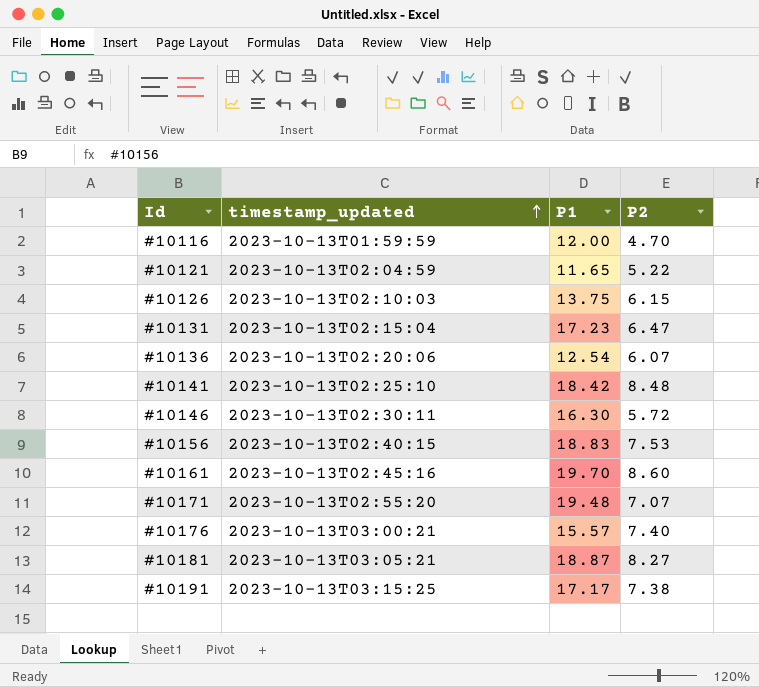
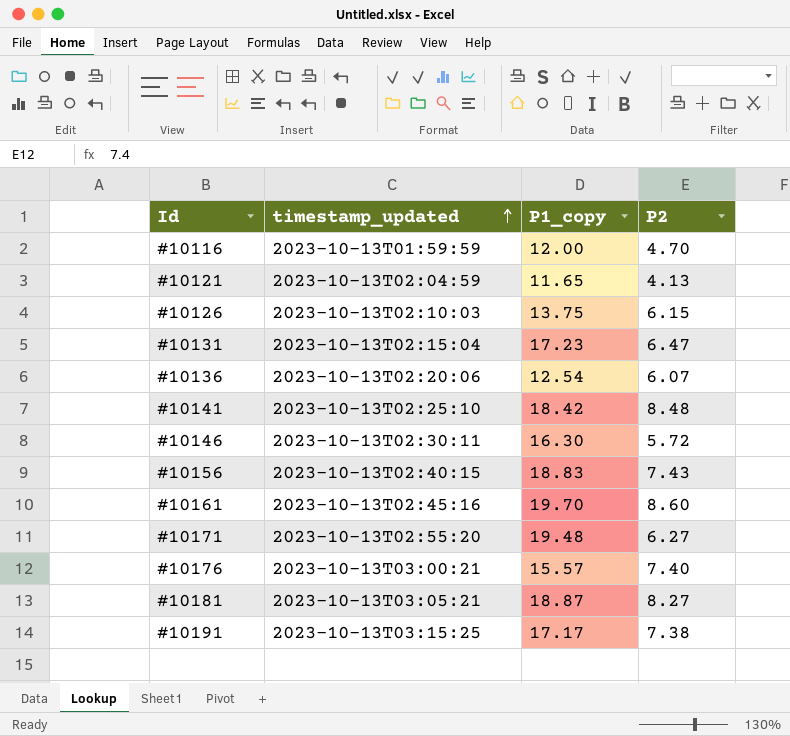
column name: P1 -> P1_copy
#10121 | P2: 5.22 -> 4.13
#10156 | P2: 7.53 -> 7.43
#10171 | P2: 7.07 -> 6.27

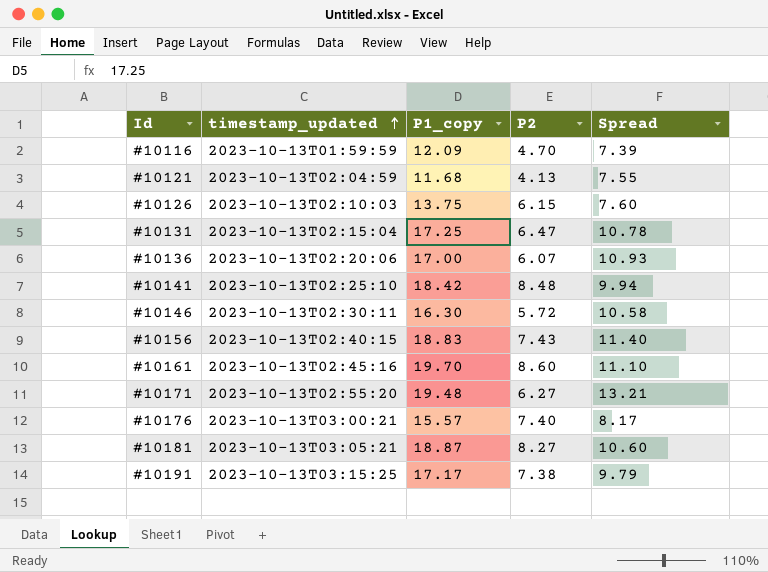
column Spread | formula: none -> [P1_copy] - [P2]
#10116 | P1_copy: 12.00 -> 12.09
#10121 | P1_copy: 11.65 -> 11.68
#10131 | P1_copy: 17.23 -> 17.25
#10136 | P1_copy: 12.54 -> 17.00

